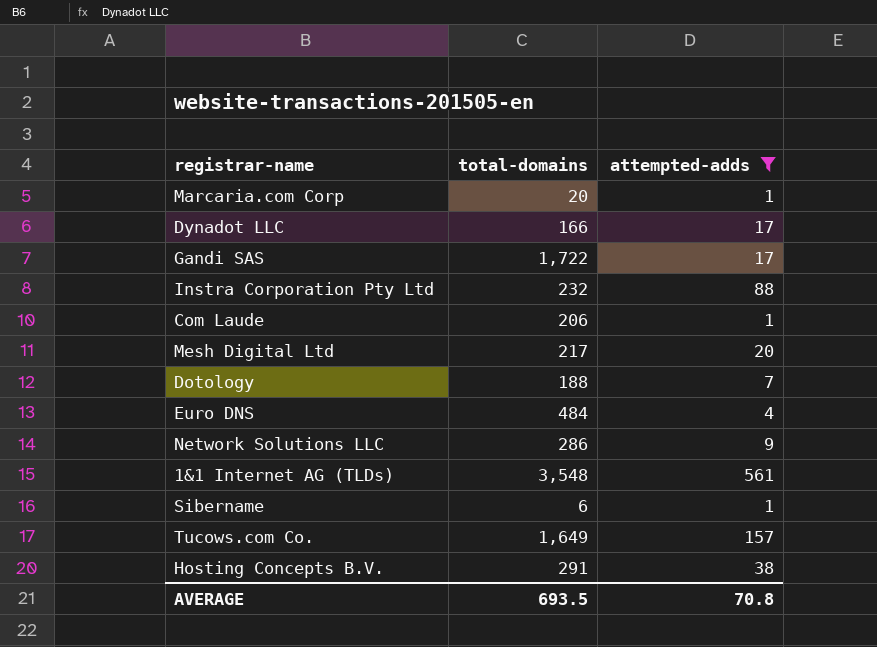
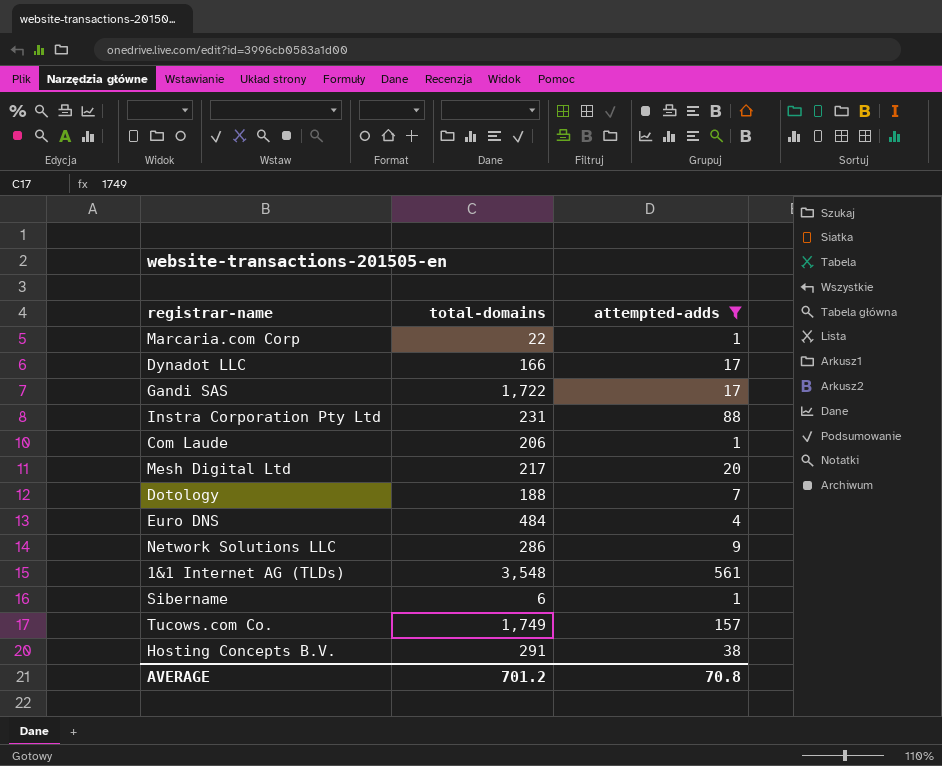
Marcaria.com Corp | total-domains: 20 -> 22
Instra Corporation Pty Ltd | total-domains: 232 -> 231
Tucows.com Co. | total-domains: 1,649 -> 1,749
AVERAGE | total-domains: 693.5 -> 701.2

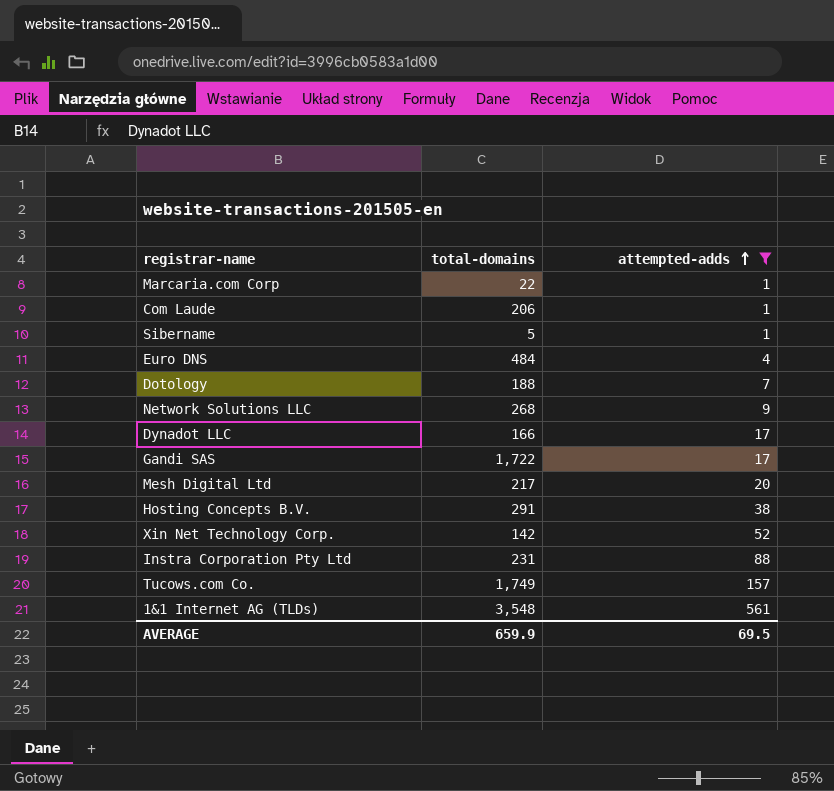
row order: none -> attempted-adds ascending
Sibername | total-domains: 6 -> 5
Network Solutions LLC | total-domains: 286 -> 268
row Xin Net Technology Corp.: none -> 142 | 52
AVERAGE | total-domains: 701.2 -> 659.9
AVERAGE | attempted-adds: 70.8 -> 69.5

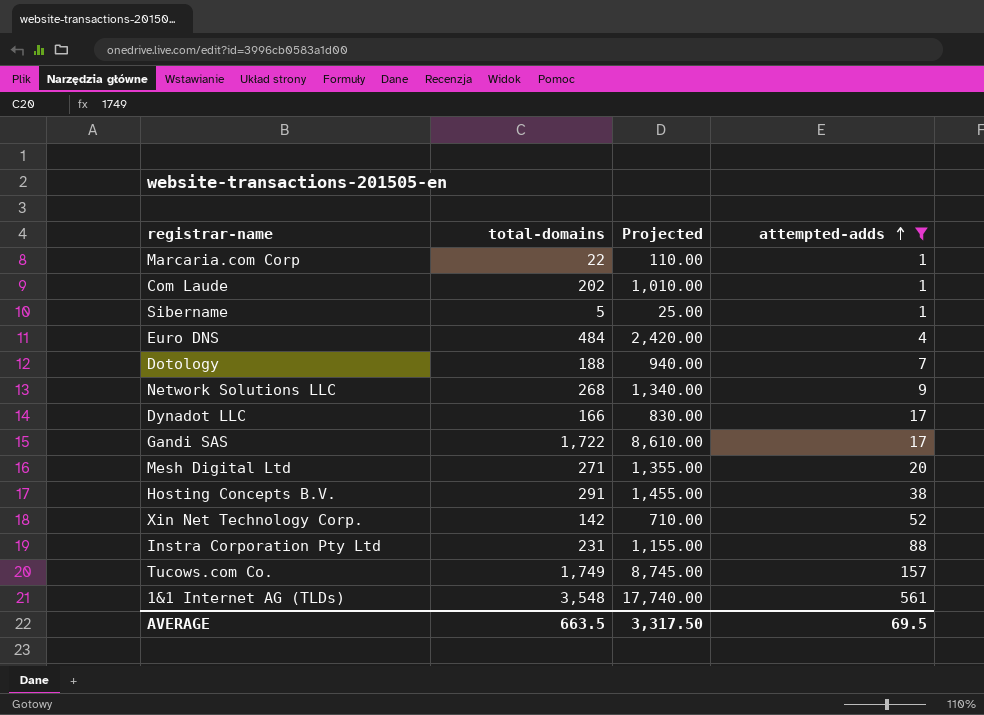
column Projected | formula: none -> [total-domains] * 5
Com Laude | total-domains: 206 -> 202
Mesh Digital Ltd | total-domains: 217 -> 271
AVERAGE | total-domains: 659.9 -> 663.5

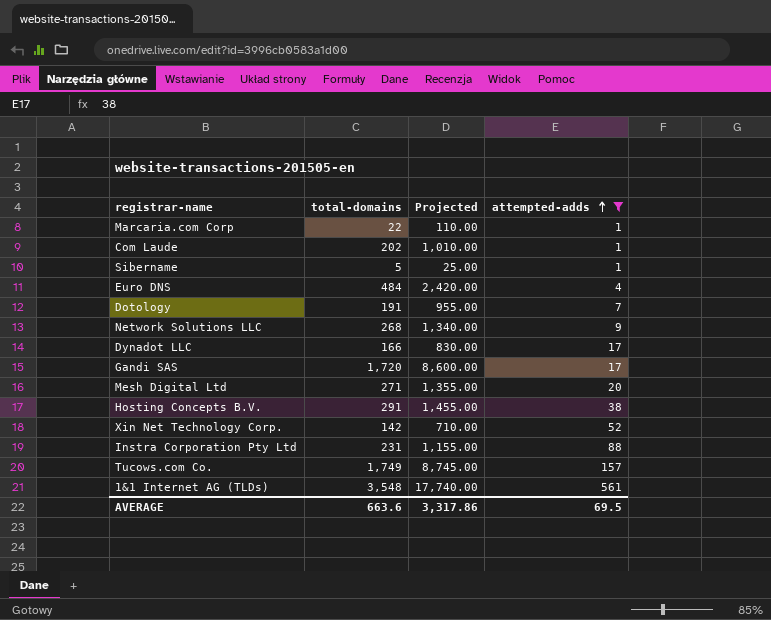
Dotology | total-domains: 188 -> 191
Dotology | Projected: 940.00 -> 955.00
Gandi SAS | total-domains: 1,722 -> 1,720
Gandi SAS | Projected: 8,610.00 -> 8,600.00
AVERAGE | total-domains: 663.5 -> 663.6
AVERAGE | Projected: 3,317.50 -> 3,317.86

